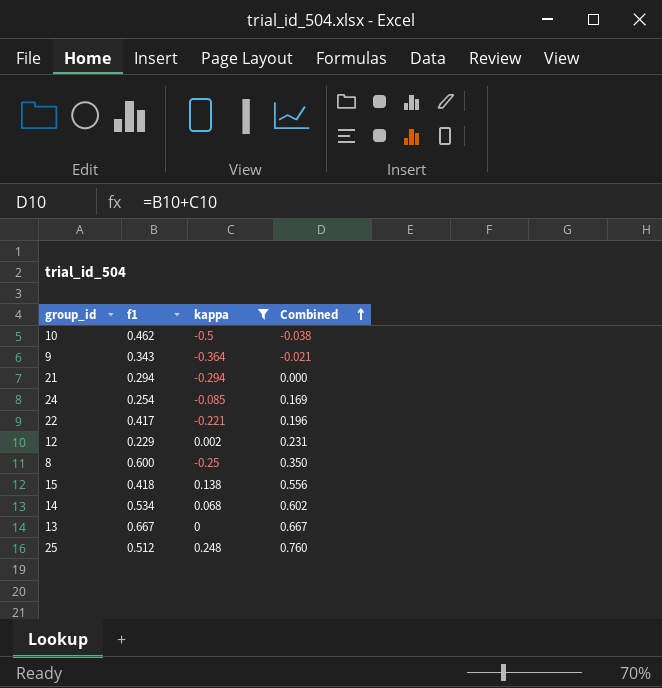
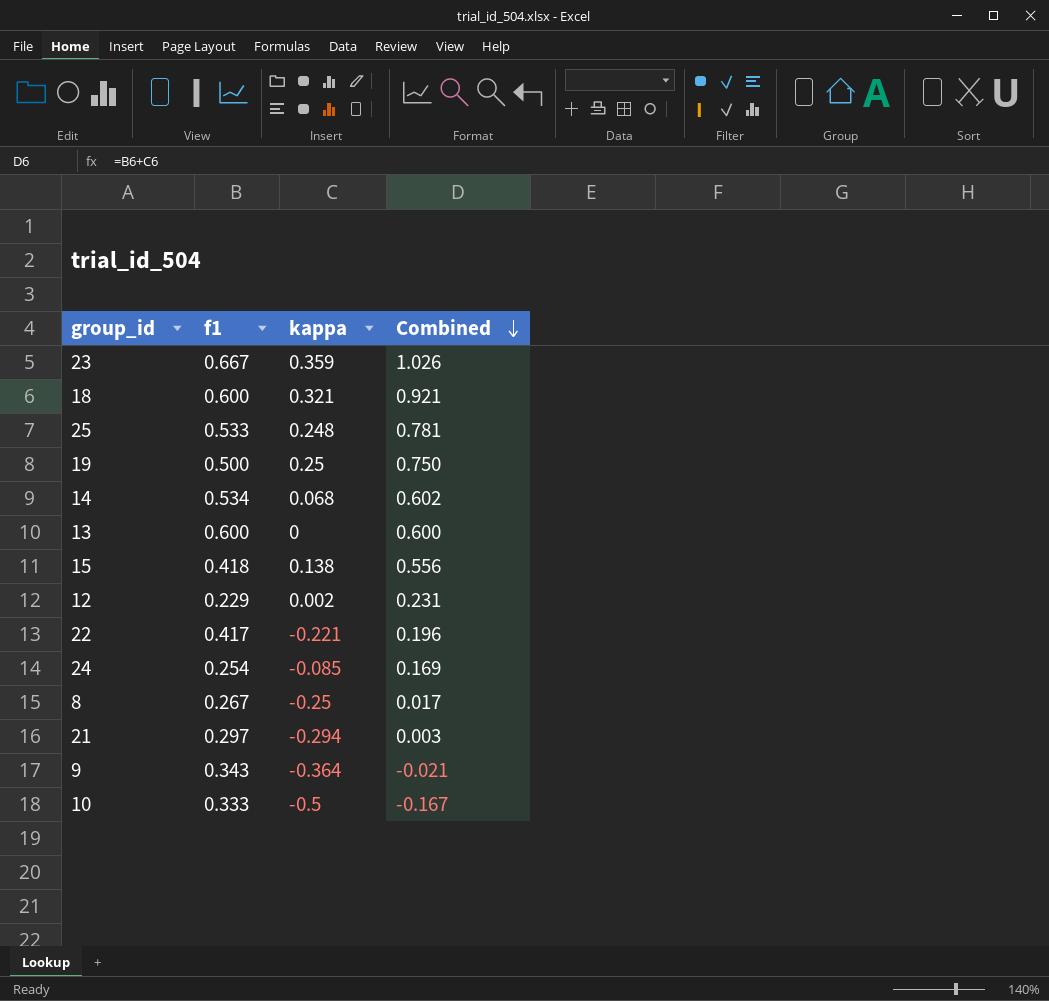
filter: kappa <= 0.248 -> none
row order: Combined ascending -> Combined descending
25 | f1: 0.512 -> 0.533
25 | Combined: 0.760 -> 0.781
13 | f1: 0.667 -> 0.600
13 | Combined: 0.667 -> 0.600
8 | f1: 0.600 -> 0.267
8 | Combined: 0.350 -> 0.017
21 | f1: 0.294 -> 0.297
21 | Combined: 0.000 -> 0.003
10 | f1: 0.462 -> 0.333
10 | Combined: -0.038 -> -0.167

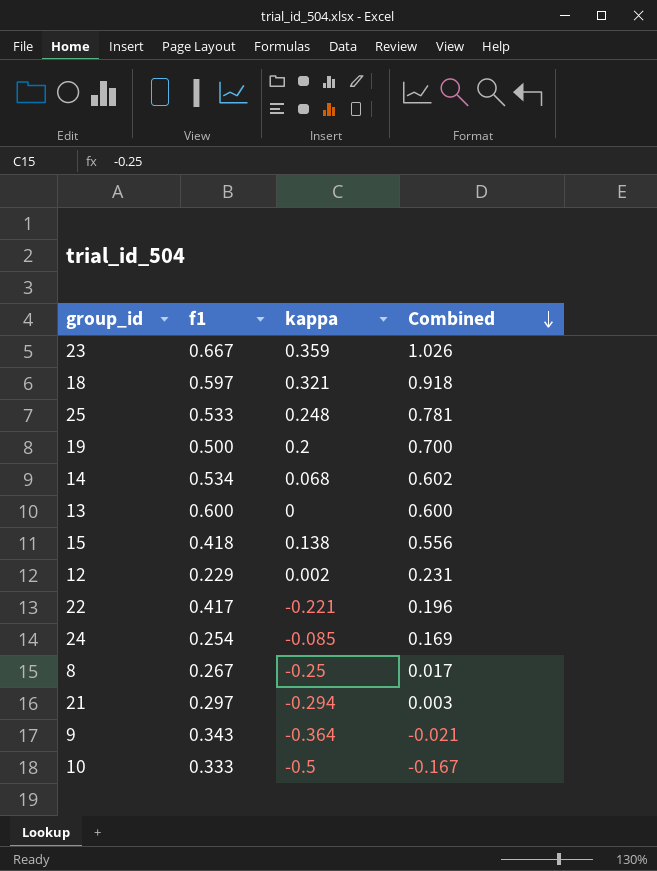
18 | f1: 0.600 -> 0.597
18 | Combined: 0.921 -> 0.918
19 | kappa: 0.25 -> 0.2
19 | Combined: 0.750 -> 0.700

